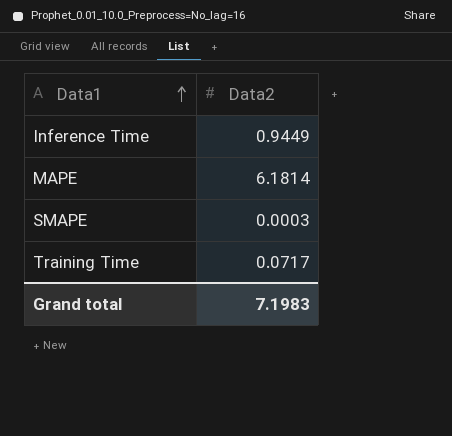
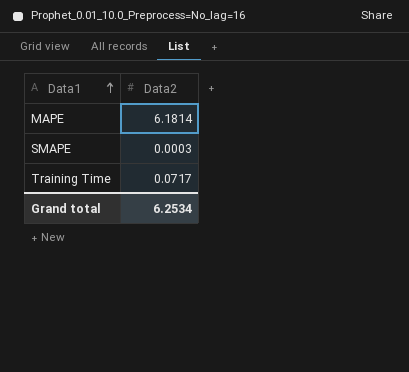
row Inference Time: 0.9449 -> none
Grand total | Data2: 7.1983 -> 6.2534

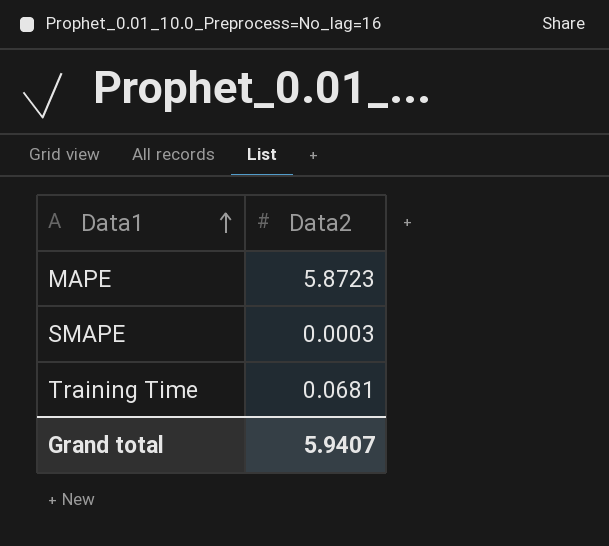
MAPE | Data2: 6.1814 -> 5.8723
Training Time | Data2: 0.0717 -> 0.0681
Grand total | Data2: 6.2534 -> 5.9407

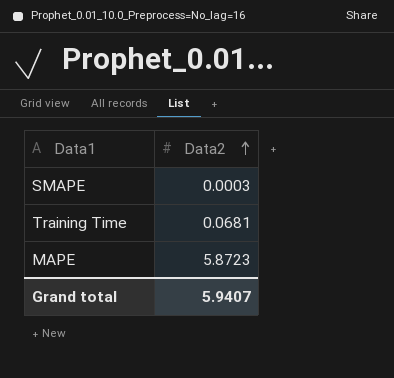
row order: Data1 ascending -> Data2 ascending

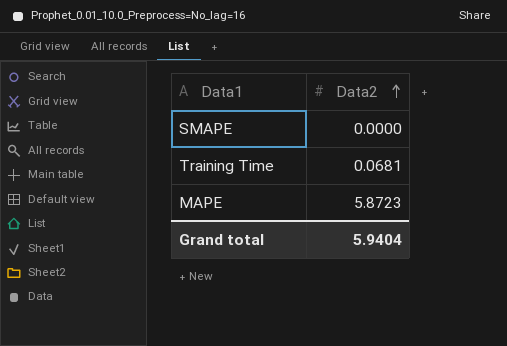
SMAPE | Data2: 0.0003 -> 0.0000
Grand total | Data2: 5.9407 -> 5.9404

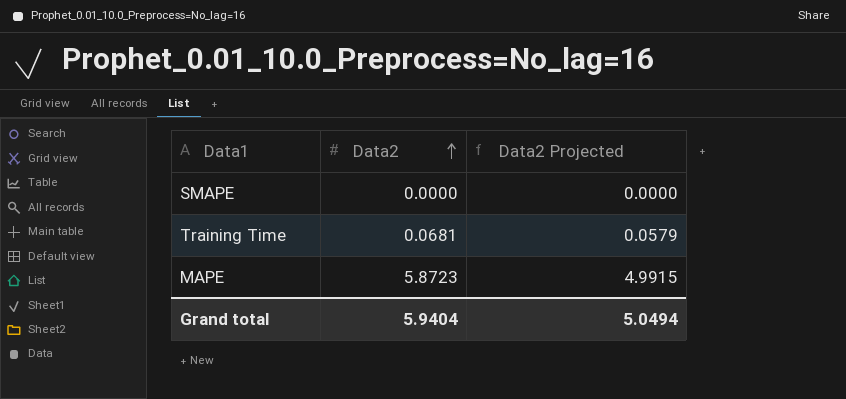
column Data2 Projected | formula: none -> [Data2] * 0.85

